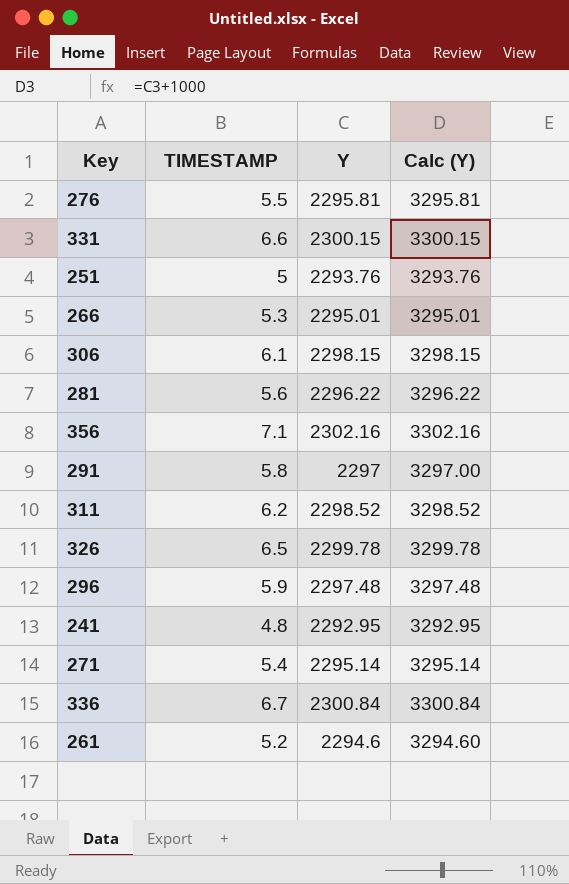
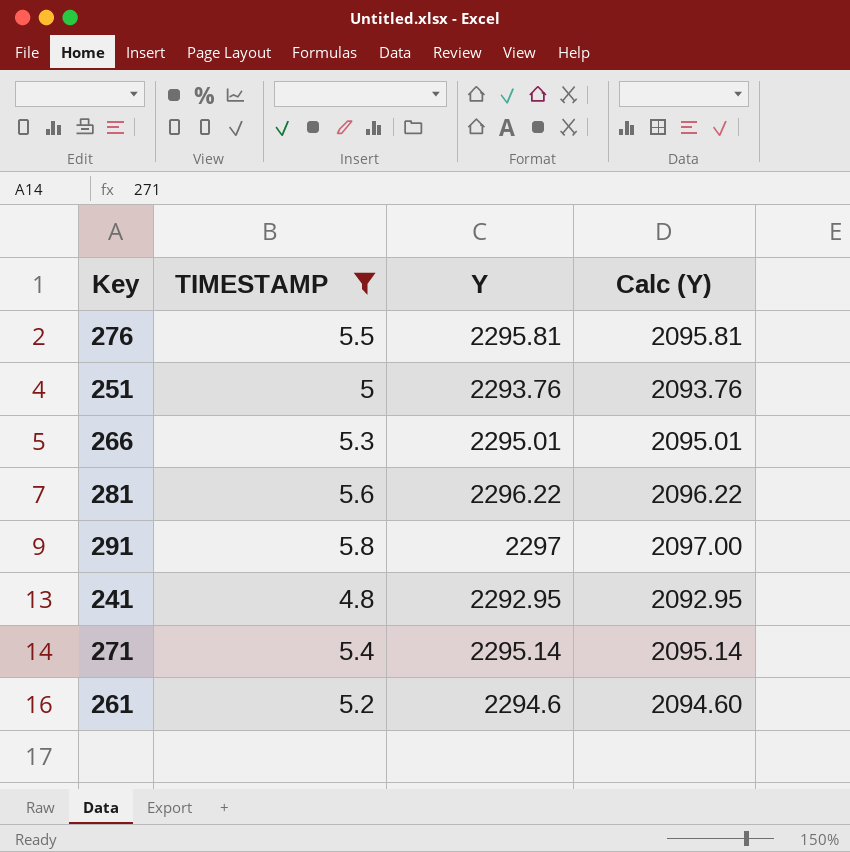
filter: none -> TIMESTAMP <= 5.8
column Calc (Y) | formula: [Y] + 1000 -> [Y] - 200

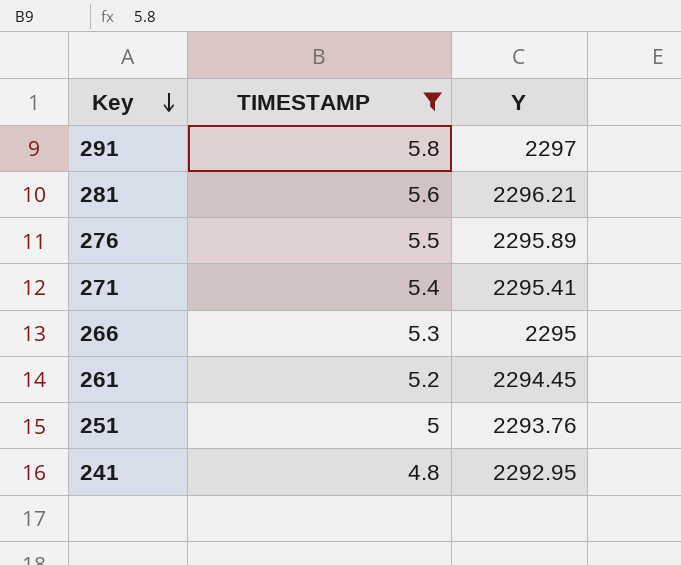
row order: none -> Key descending
column Calc (Y) | formula: [Y] - 200 -> none
281 | Y: 2296.22 -> 2296.21
276 | Y: 2295.81 -> 2295.89
271 | Y: 2295.14 -> 2295.41
266 | Y: 2295.01 -> 2295
261 | Y: 2294.6 -> 2294.45

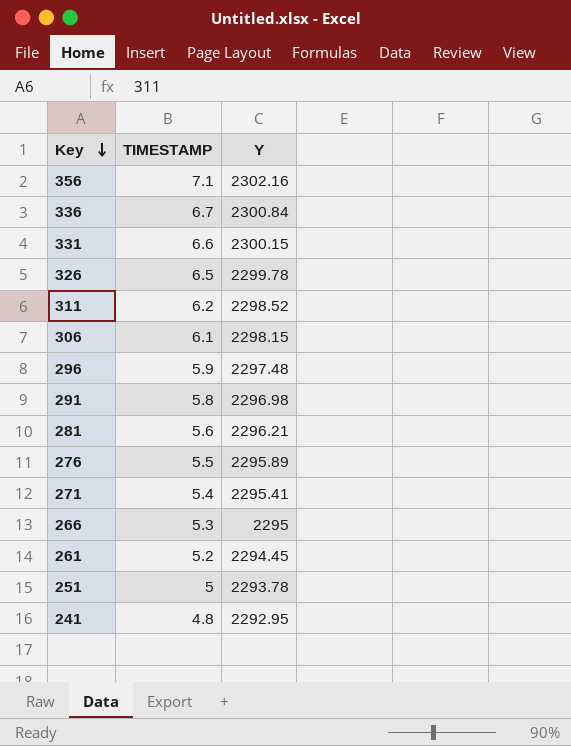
filter: TIMESTAMP <= 5.8 -> none
291 | Y: 2297 -> 2296.98
251 | Y: 2293.76 -> 2293.78

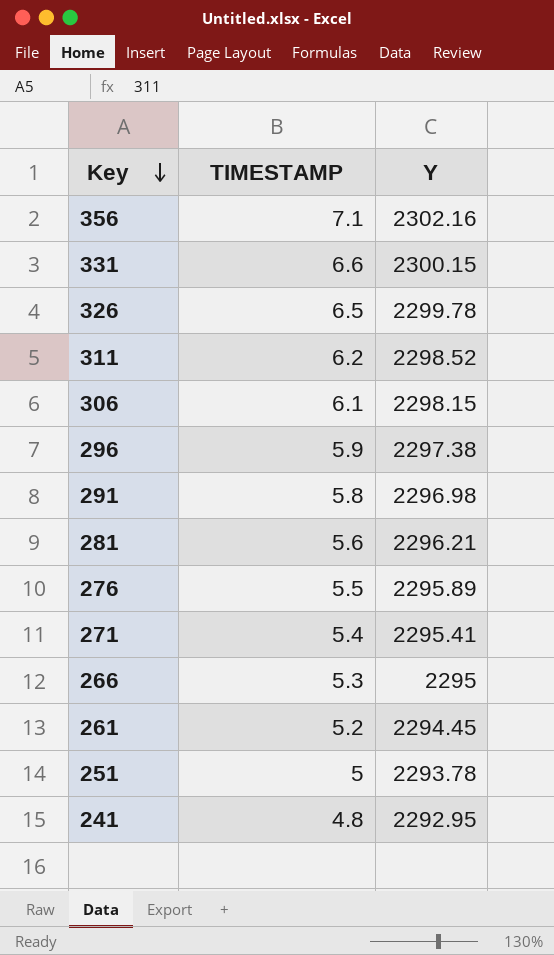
row 336: 6.7 | 2300.84 -> none
296 | Y: 2297.48 -> 2297.38

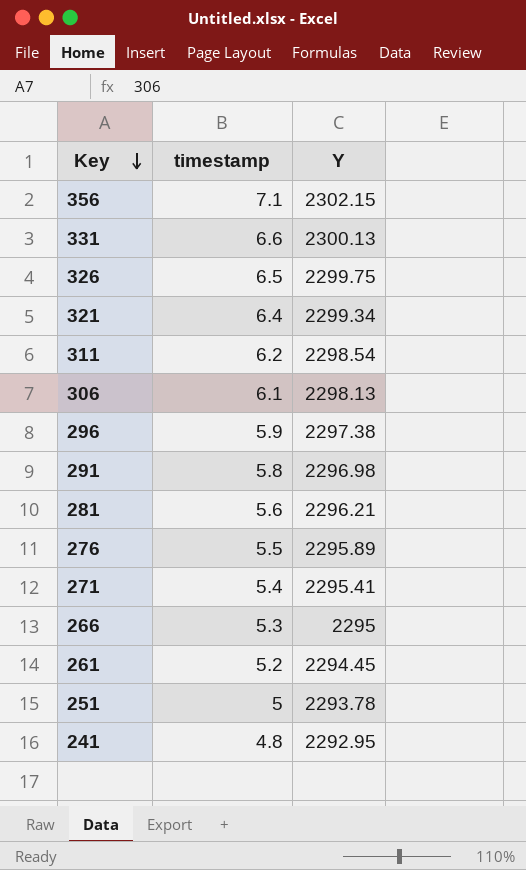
column name: TIMESTAMP -> timestamp
356 | Y: 2302.16 -> 2302.15
331 | Y: 2300.15 -> 2300.13
326 | Y: 2299.78 -> 2299.75
row 321: none -> 6.4 | 2299.34
311 | Y: 2298.52 -> 2298.54
306 | Y: 2298.15 -> 2298.13

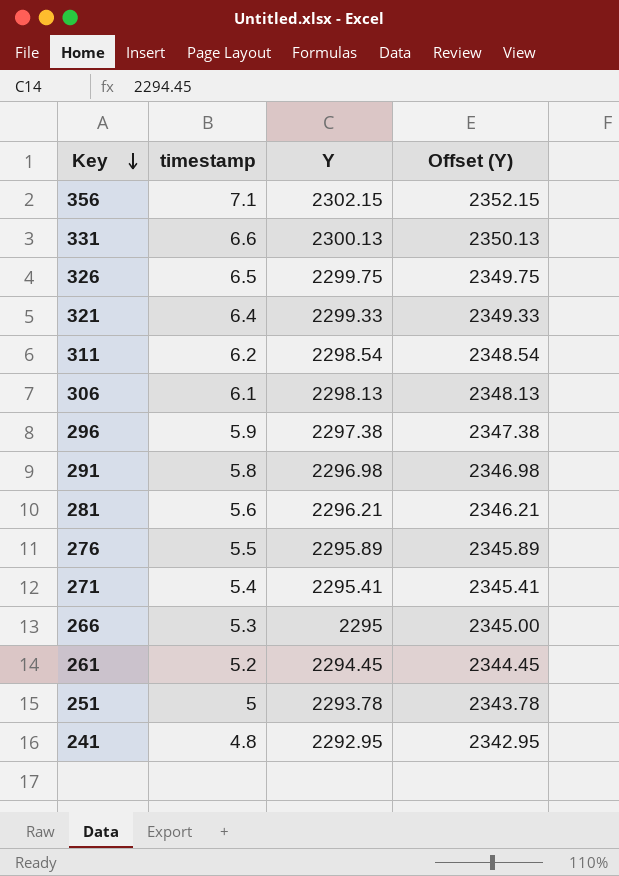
column Offset (Y) | formula: none -> [Y] + 50
321 | Y: 2299.34 -> 2299.33

